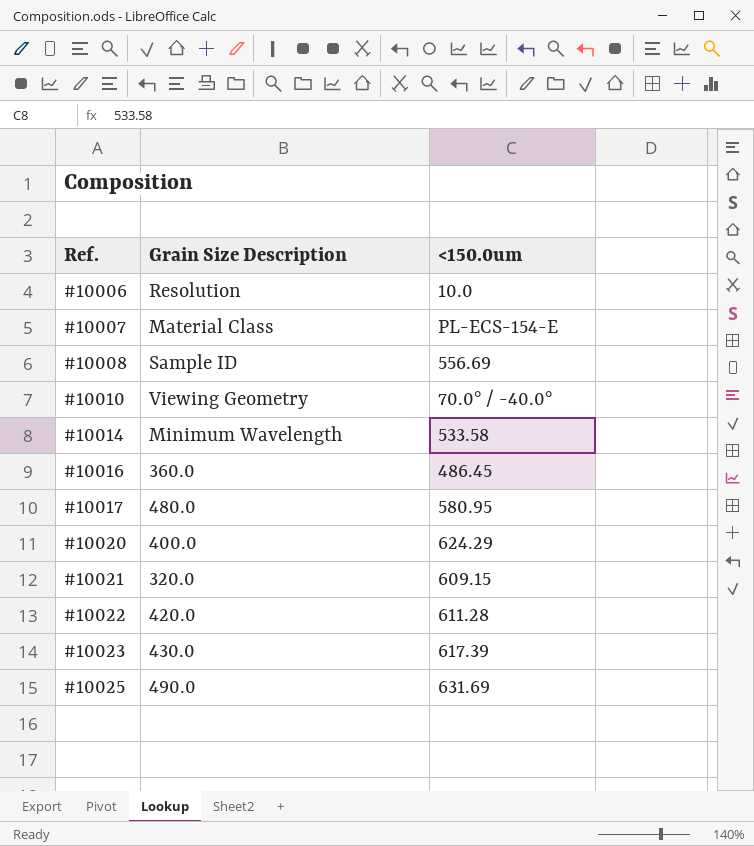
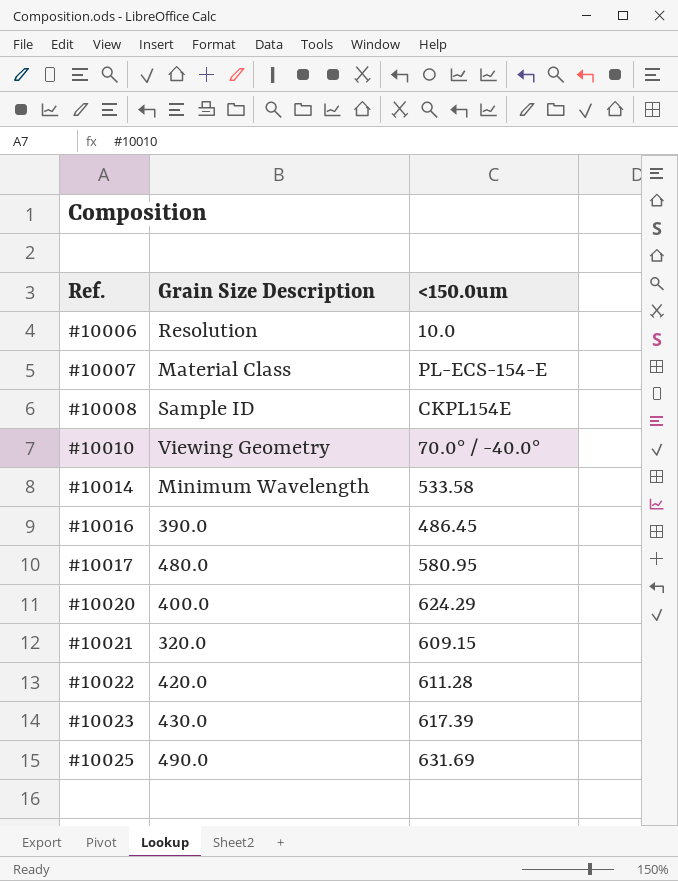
#10008 | <150.0um: 556.69 -> CKPL154E
#10016 | Grain Size Description: 360.0 -> 390.0

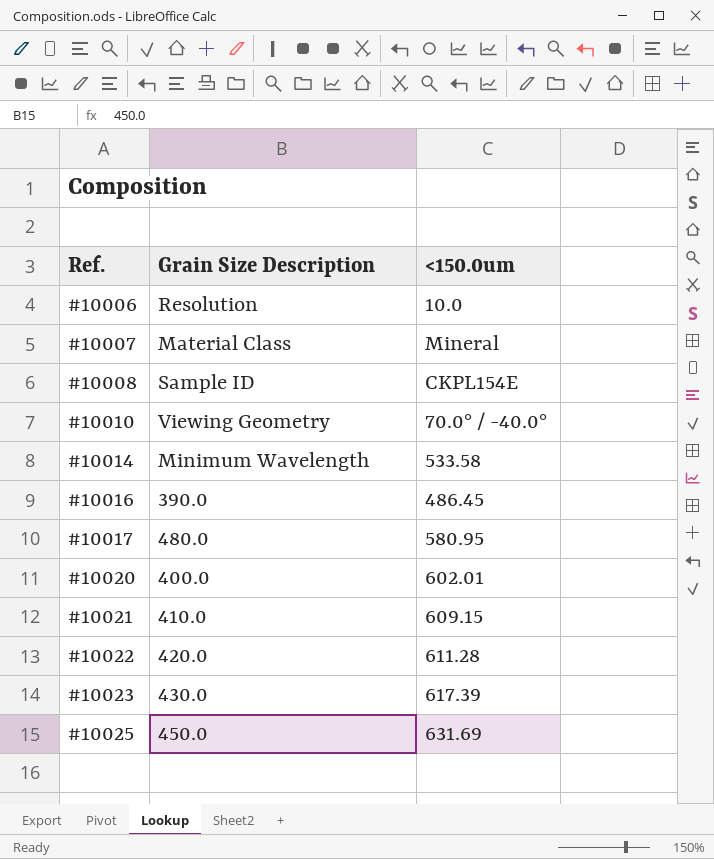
#10007 | <150.0um: PL-ECS-154-E -> Mineral
#10020 | <150.0um: 624.29 -> 602.01
#10021 | Grain Size Description: 320.0 -> 410.0
#10025 | Grain Size Description: 490.0 -> 450.0

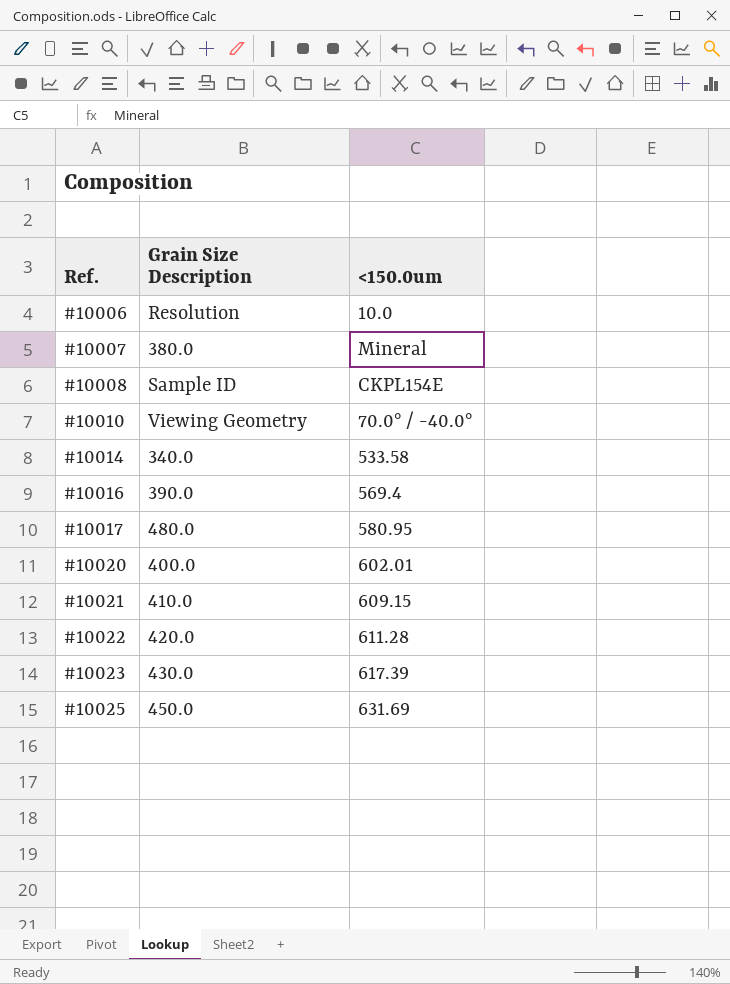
#10007 | Grain Size Description: Material Class -> 380.0
#10014 | Grain Size Description: Minimum Wavelength -> 340.0
#10016 | <150.0um: 486.45 -> 569.4

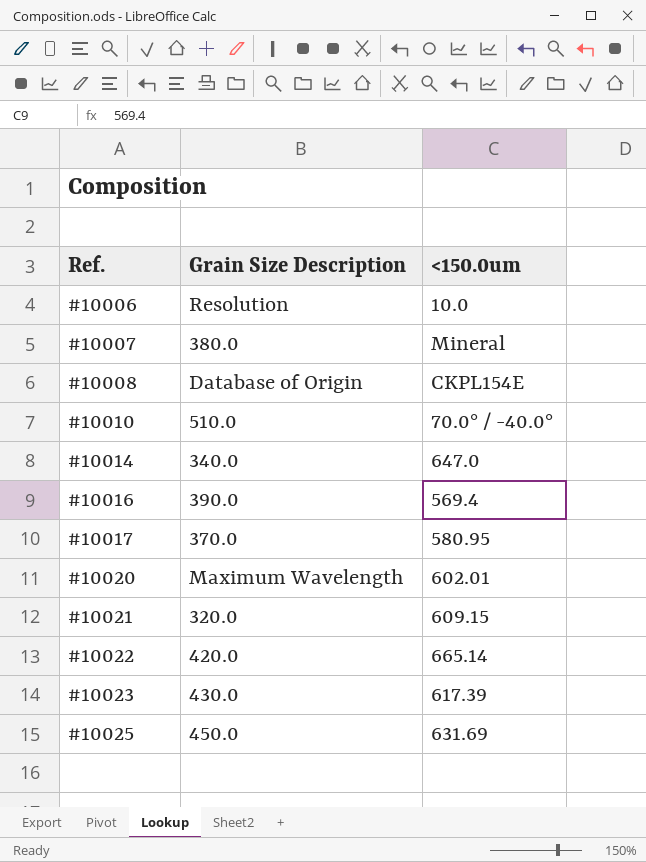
#10008 | Grain Size Description: Sample ID -> Database of Origin
#10010 | Grain Size Description: Viewing Geometry -> 510.0
#10014 | <150.0um: 533.58 -> 647.0
#10017 | Grain Size Description: 480.0 -> 370.0
#10020 | Grain Size Description: 400.0 -> Maximum Wavelength
#10021 | Grain Size Description: 410.0 -> 320.0
#10022 | <150.0um: 611.28 -> 665.14

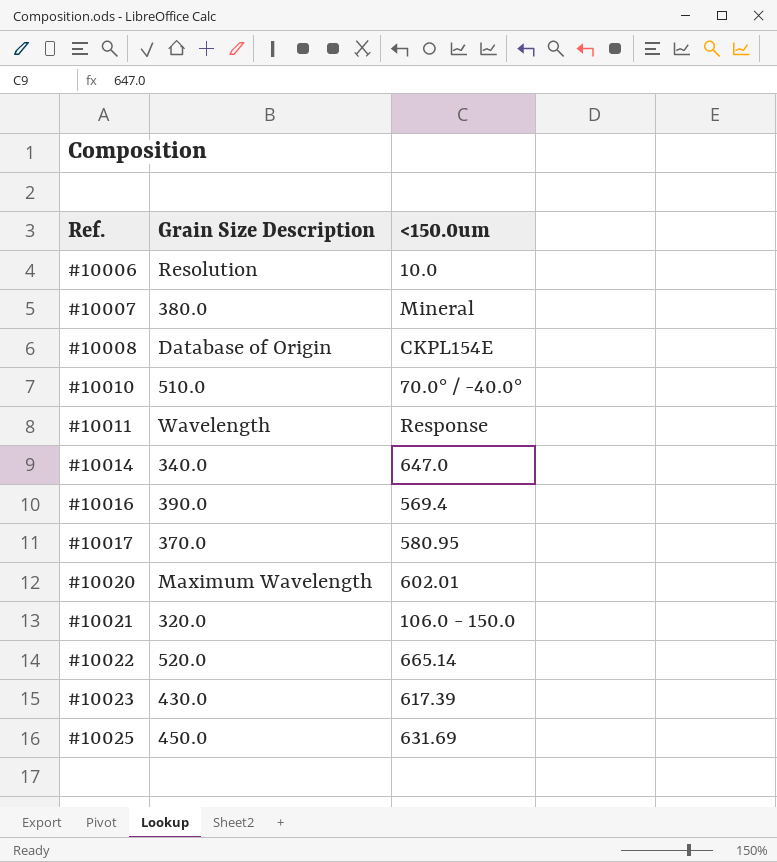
row #10011: none -> Wavelength | Response
#10021 | <150.0um: 609.15 -> 106.0 - 150.0
#10022 | Grain Size Description: 420.0 -> 520.0

